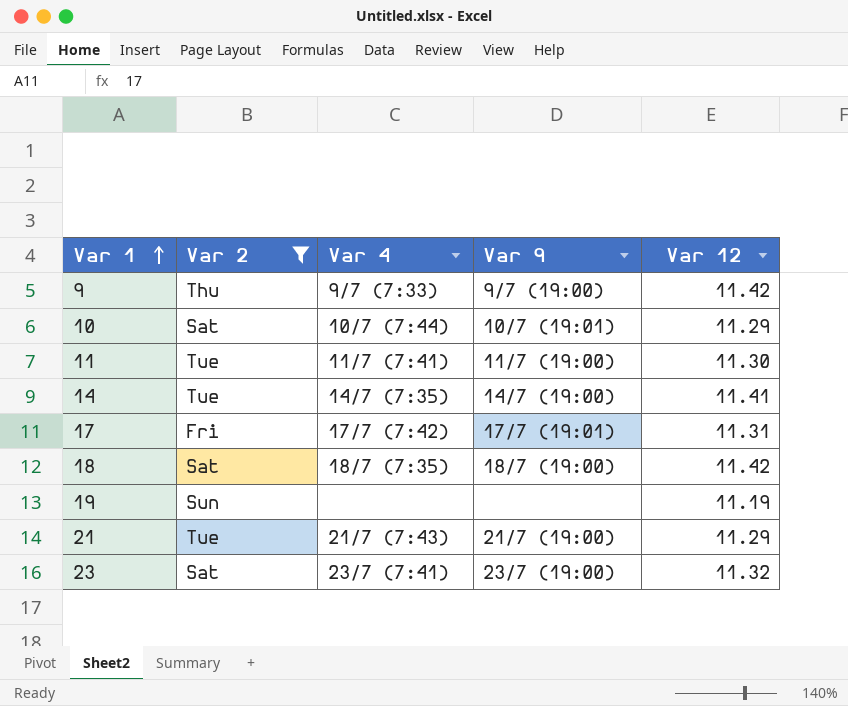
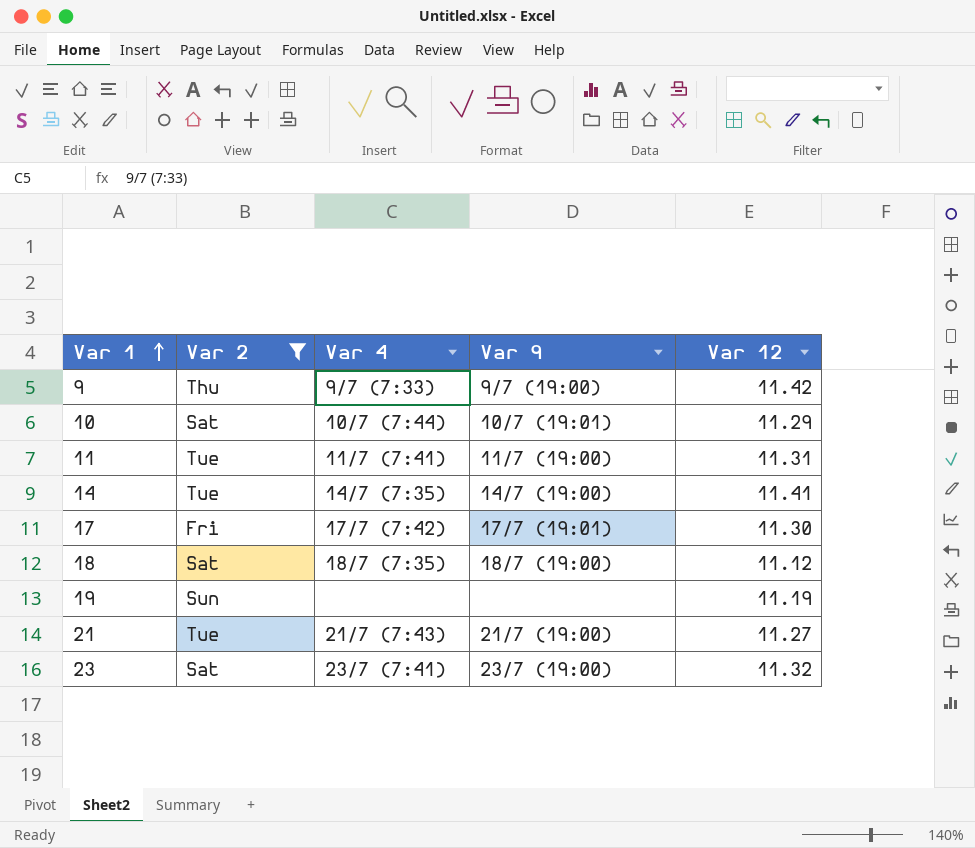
11 | Var 12: 11.30 -> 11.31
17 | Var 12: 11.31 -> 11.30
18 | Var 12: 11.42 -> 11.12
21 | Var 12: 11.29 -> 11.27

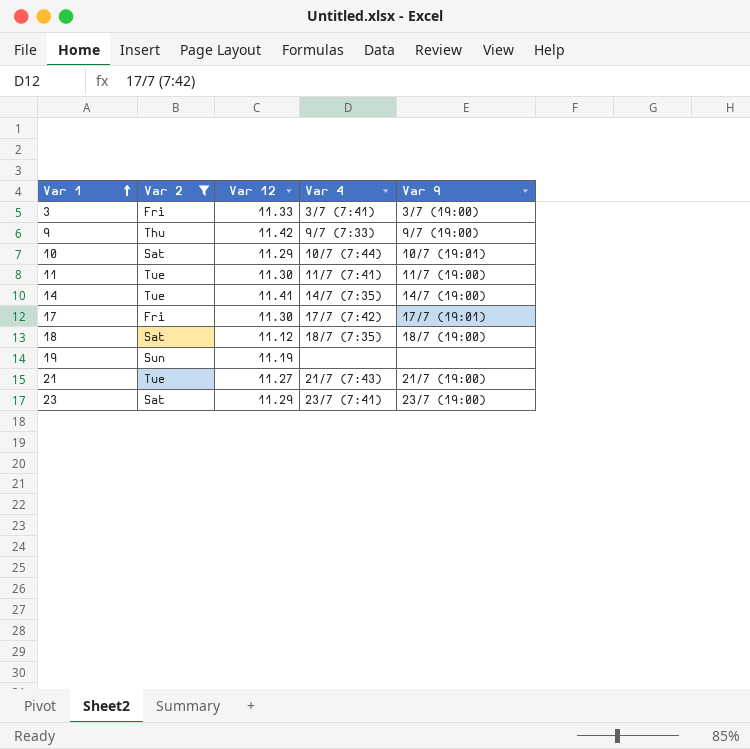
column Var 12 | position: 5 -> 3
row 3: none -> Fri | 11.33 | 3/7 (7:41) | 3/7 (19:00)
11 | Var 12: 11.31 -> 11.30
23 | Var 12: 11.32 -> 11.29

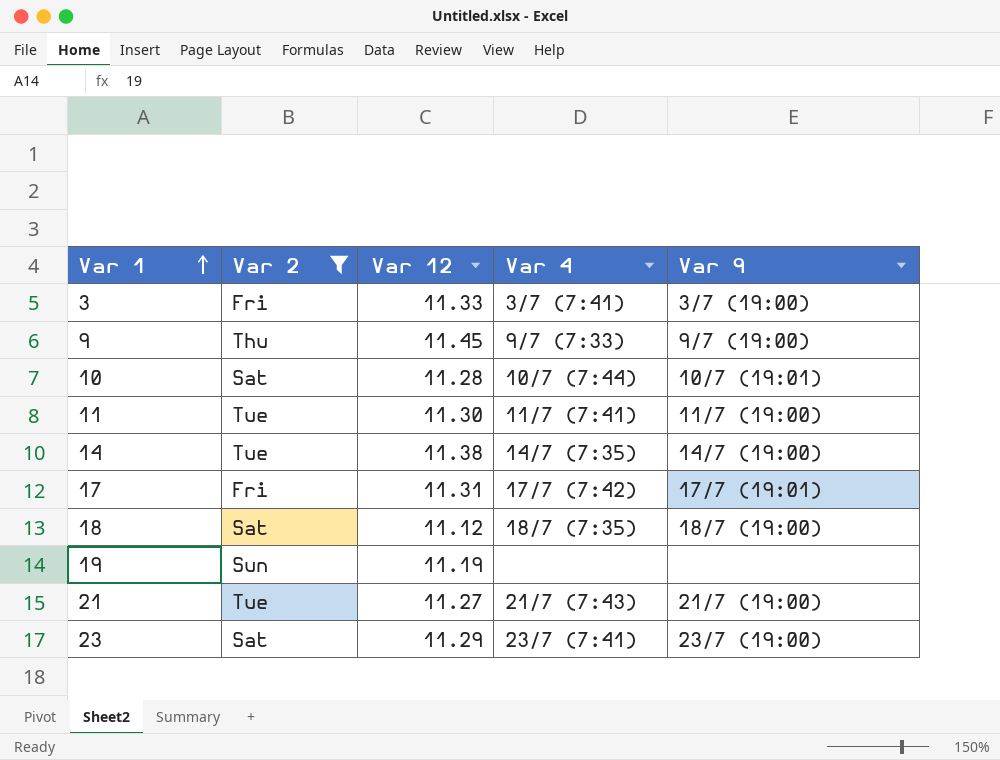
9 | Var 12: 11.42 -> 11.45
10 | Var 12: 11.29 -> 11.28
14 | Var 12: 11.41 -> 11.38
17 | Var 12: 11.30 -> 11.31

